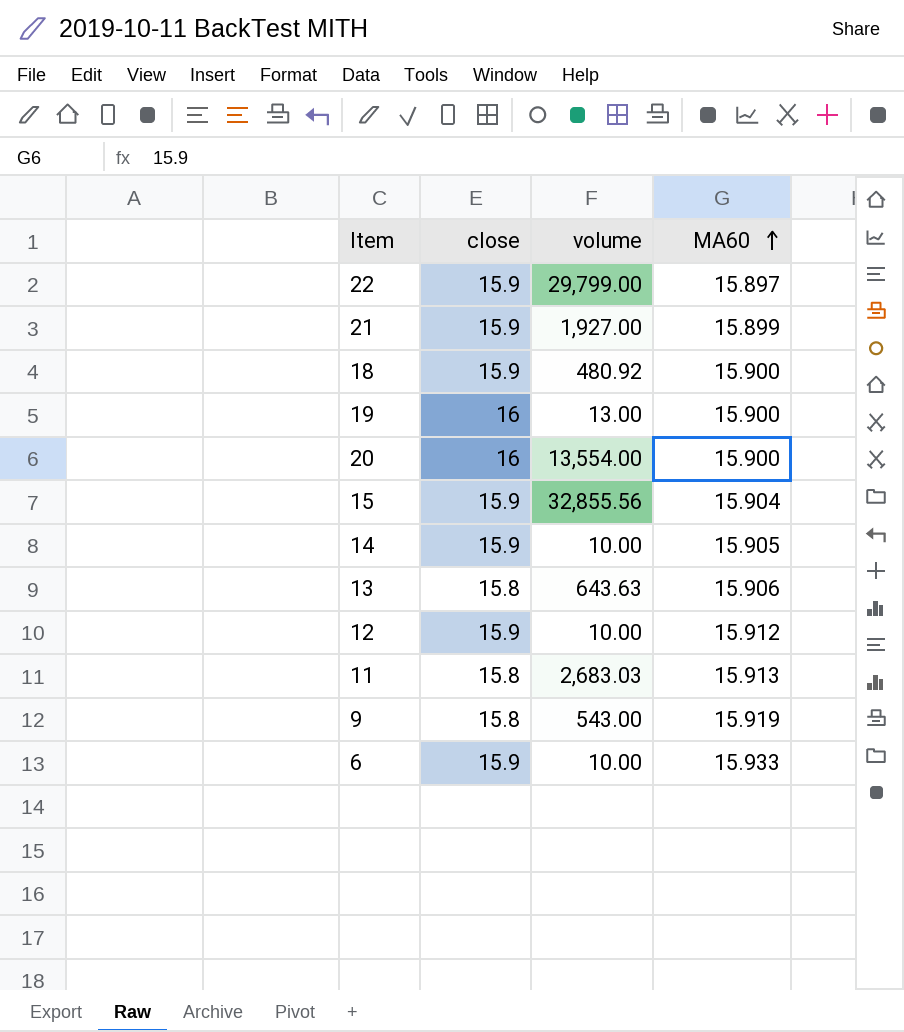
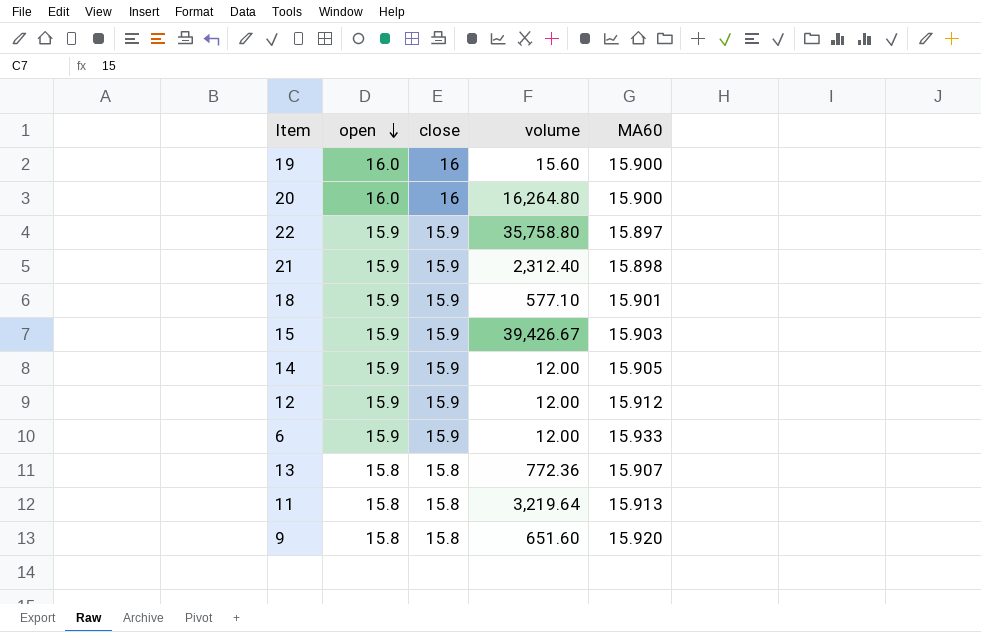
row order: MA60 ascending -> open descending
column open | position: none -> 2
19 | volume: 13.00 -> 15.60
20 | volume: 13,554.00 -> 16,264.80
22 | volume: 29,799.00 -> 35,758.80
21 | volume: 1,927.00 -> 2,312.40
21 | MA60: 15.899 -> 15.898
18 | volume: 480.92 -> 577.10
18 | MA60: 15.900 -> 15.901
15 | volume: 32,855.56 -> 39,426.67
15 | MA60: 15.904 -> 15.903
14 | volume: 10.00 -> 12.00
12 | volume: 10.00 -> 12.00
6 | volume: 10.00 -> 12.00
13 | volume: 643.63 -> 772.36
13 | MA60: 15.906 -> 15.907
11 | volume: 2,683.03 -> 3,219.64
9 | volume: 543.00 -> 651.60
9 | MA60: 15.919 -> 15.920

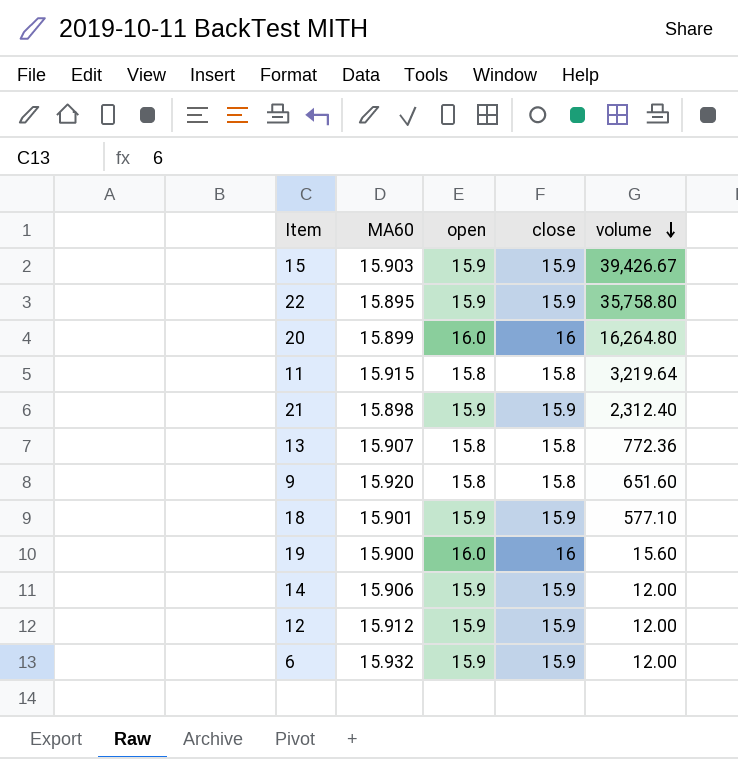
row order: open descending -> volume descending
column MA60 | position: 5 -> 2
22 | MA60: 15.897 -> 15.895
20 | MA60: 15.900 -> 15.899
11 | MA60: 15.913 -> 15.915
14 | MA60: 15.905 -> 15.906
6 | MA60: 15.933 -> 15.932

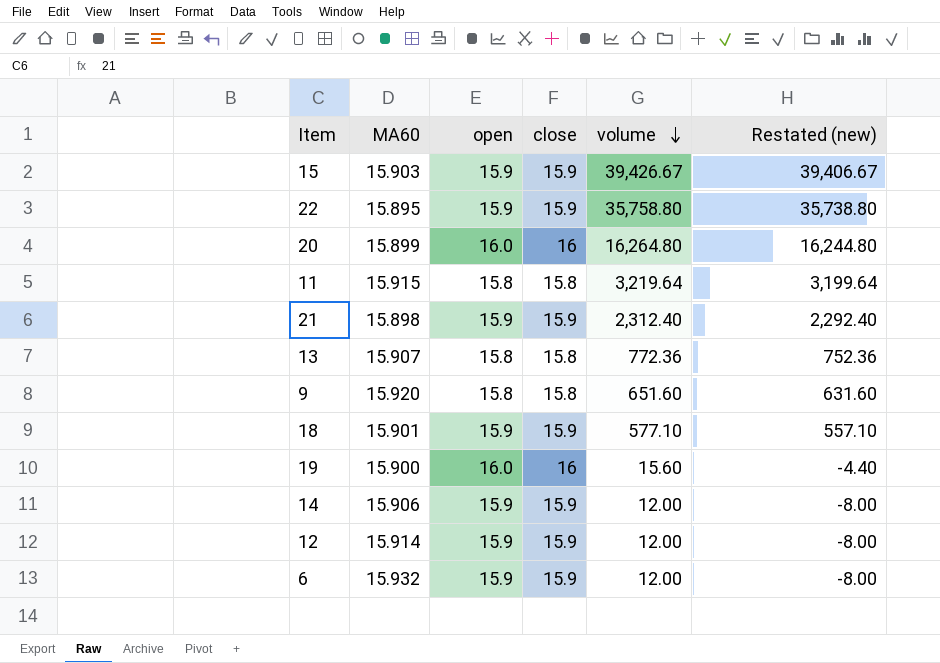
column Restated (new) | formula: none -> [volume] - 20
12 | MA60: 15.912 -> 15.914

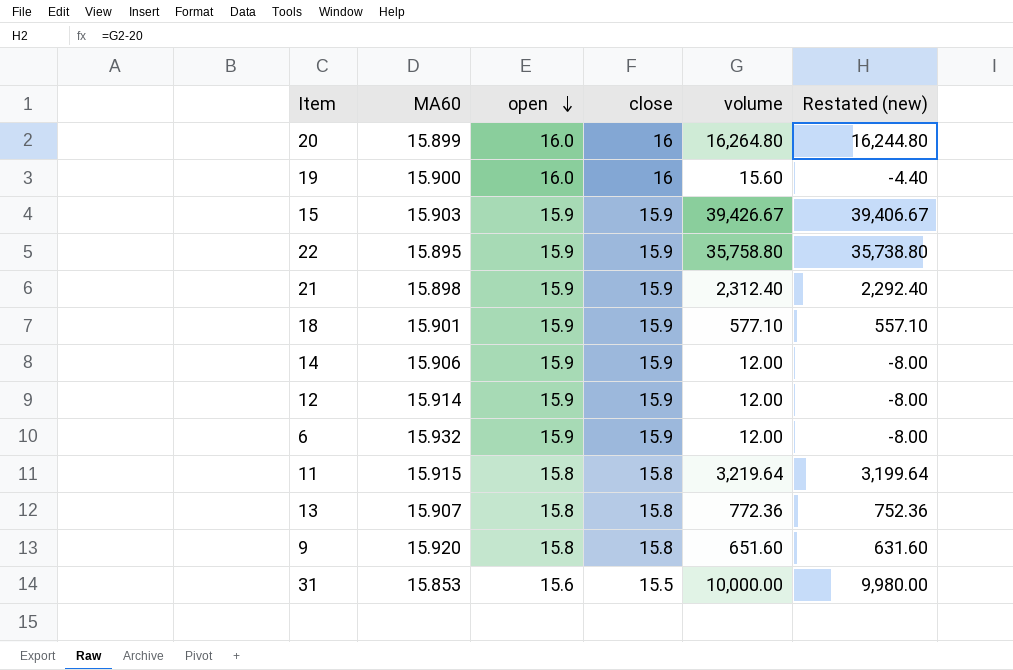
row order: volume descending -> open descending
row 31: none -> 15.853 | 15.6 | 15.5 | 10,000.00 | 9,980.00

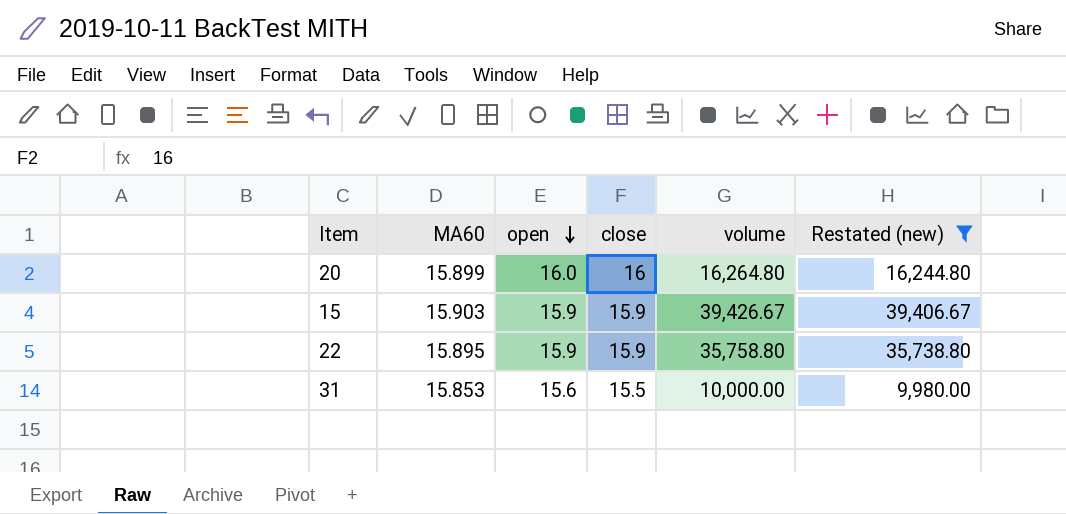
filter: none -> Restated (new) >= 9,980.00

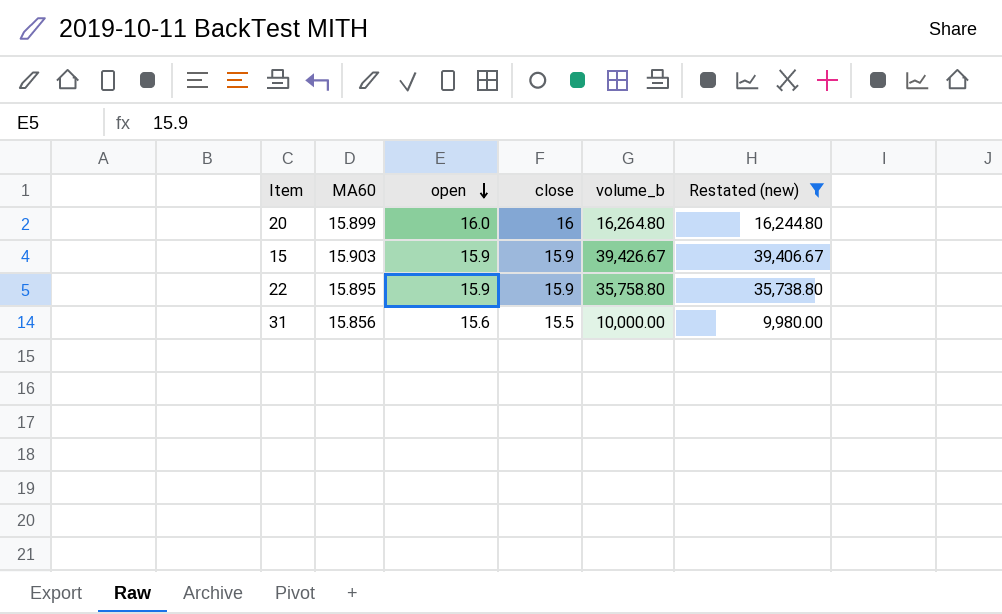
column name: volume -> volume_b
31 | MA60: 15.853 -> 15.856

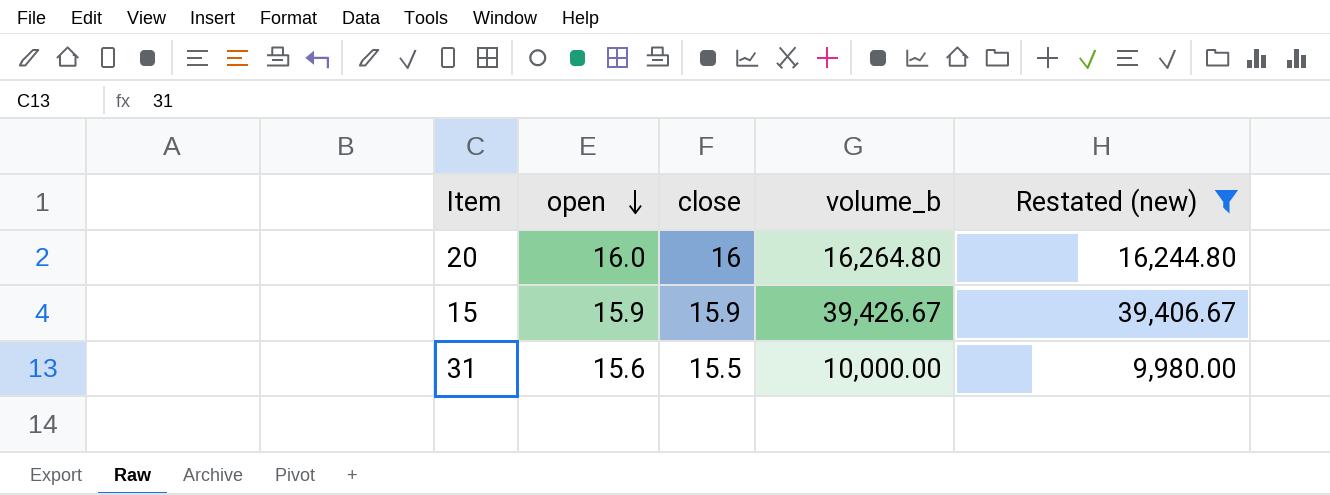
column MA60 | position: 2 -> none
row 22: 15.895 | 15.9 | 15.9 | 35,758.80 | 35,738.80 -> none

